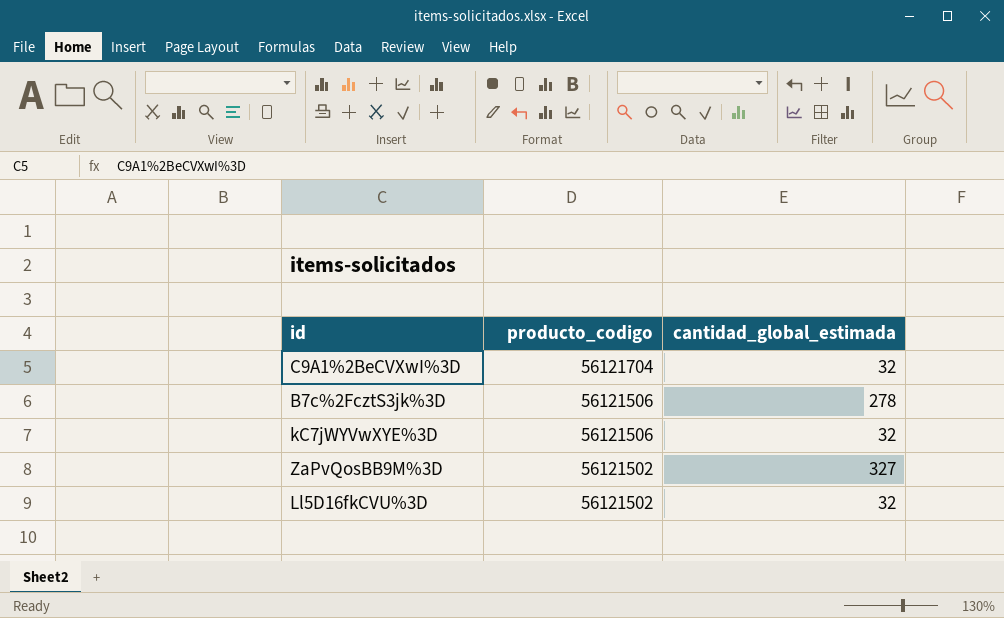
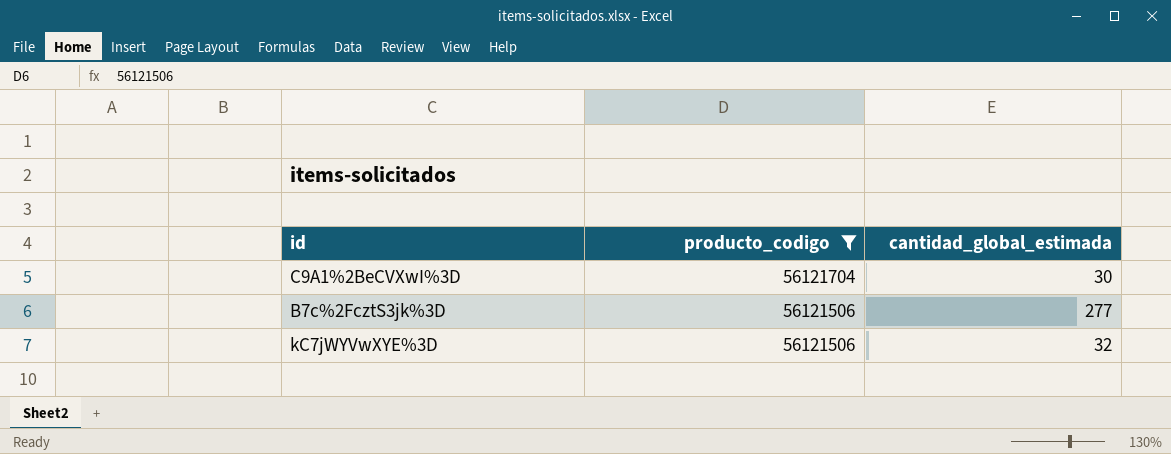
filter: none -> producto_codigo != 56121502
C9A1%2BeCVXwI%3D | cantidad_global_estimada: 32 -> 30
B7c%2FcztS3jk%3D | cantidad_global_estimada: 278 -> 277

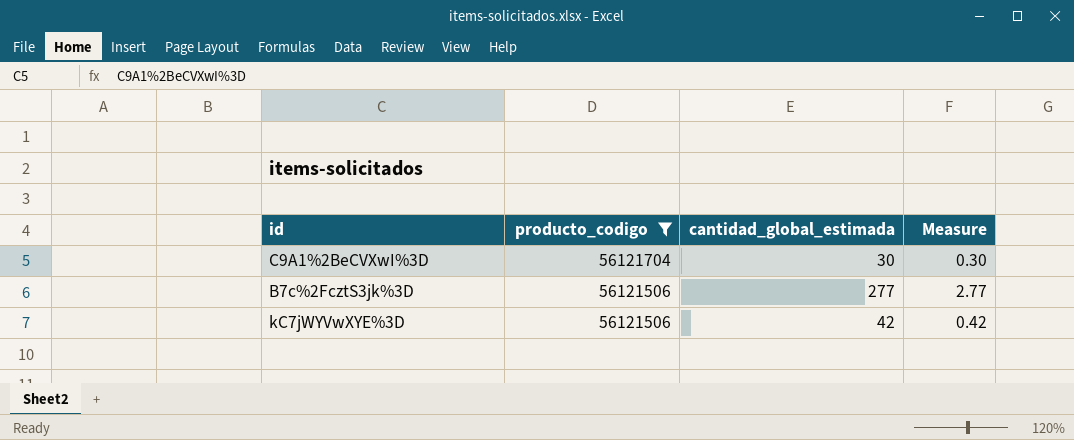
column Measure | formula: none -> [cantidad_global_estimada] * 0.01
kC7jWYVwXYE%3D | cantidad_global_estimada: 32 -> 42

